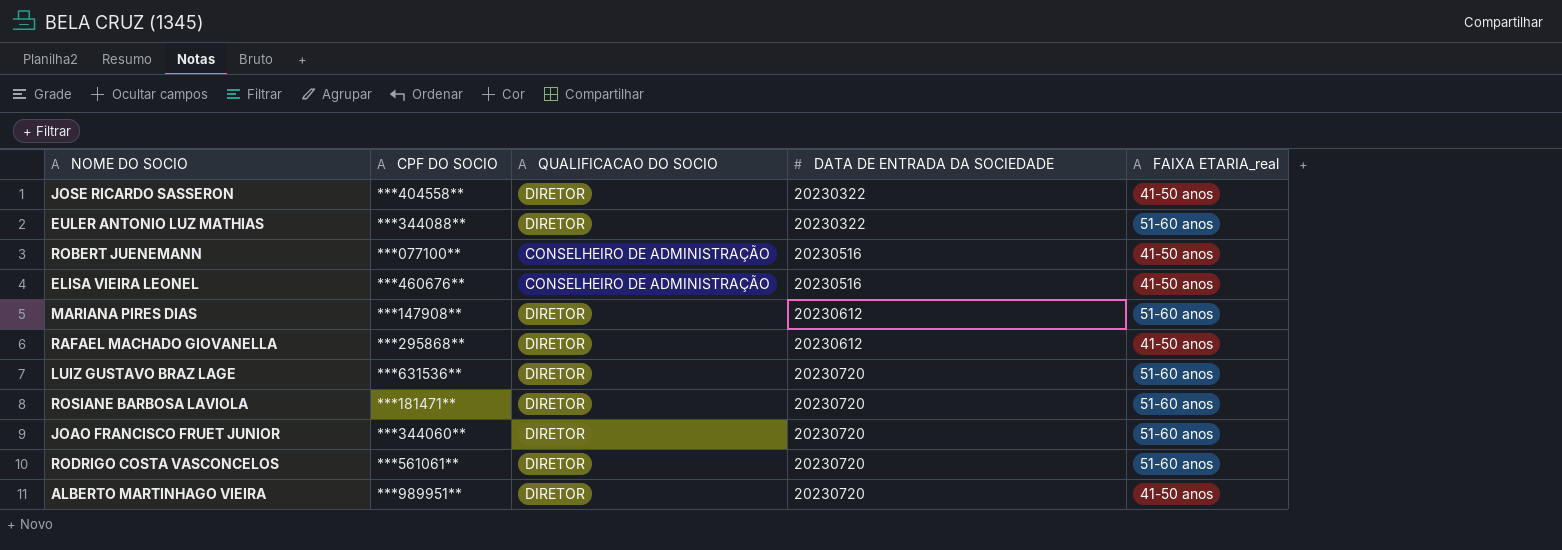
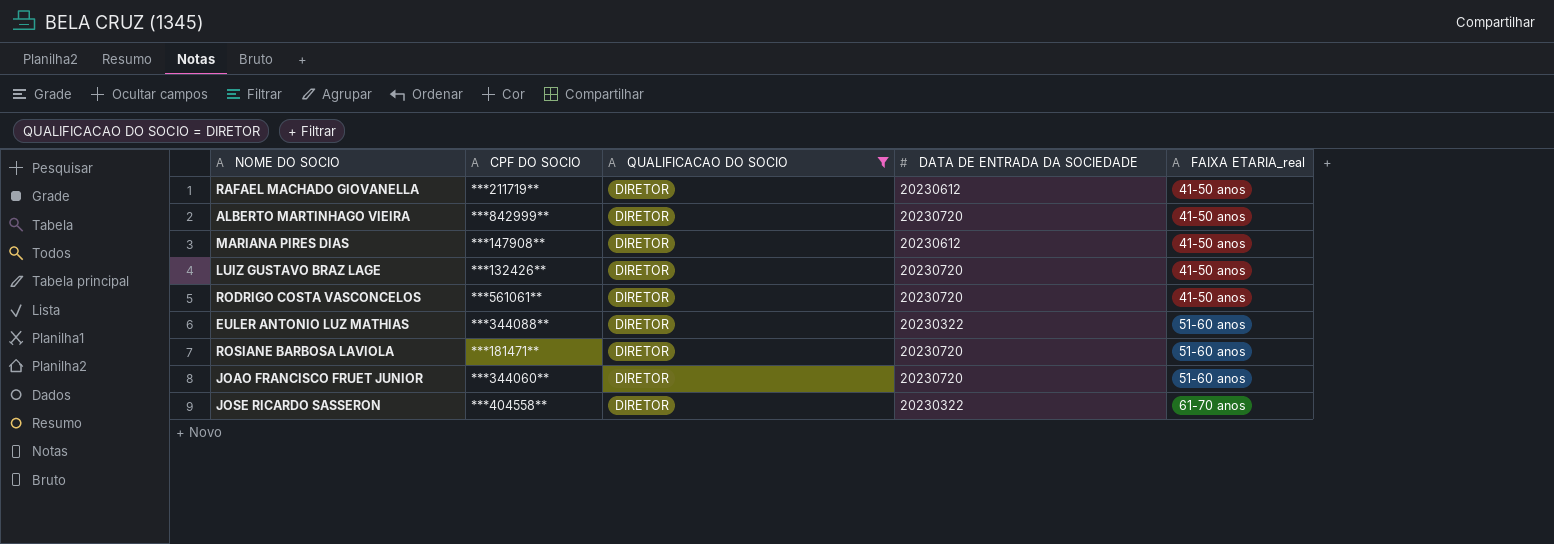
filter: none -> QUALIFICACAO DO SOCIO = DIRETOR
row order: DATA DE ENTRADA DA SOCIEDADE ascending -> FAIXA ETARIA_real ascending
RAFAEL MACHADO GIOVANELLA | CPF DO SOCIO: ***295868** -> ***211719**
ALBERTO MARTINHAGO VIEIRA | CPF DO SOCIO: ***989951** -> ***842999**
MARIANA PIRES DIAS | FAIXA ETARIA_real: 51-60 anos -> 41-50 anos
LUIZ GUSTAVO BRAZ LAGE | CPF DO SOCIO: ***631536** -> ***132426**
LUIZ GUSTAVO BRAZ LAGE | FAIXA ETARIA_real: 51-60 anos -> 41-50 anos
RODRIGO COSTA VASCONCELOS | FAIXA ETARIA_real: 51-60 anos -> 41-50 anos
JOSE RICARDO SASSERON | FAIXA ETARIA_real: 41-50 anos -> 61-70 anos

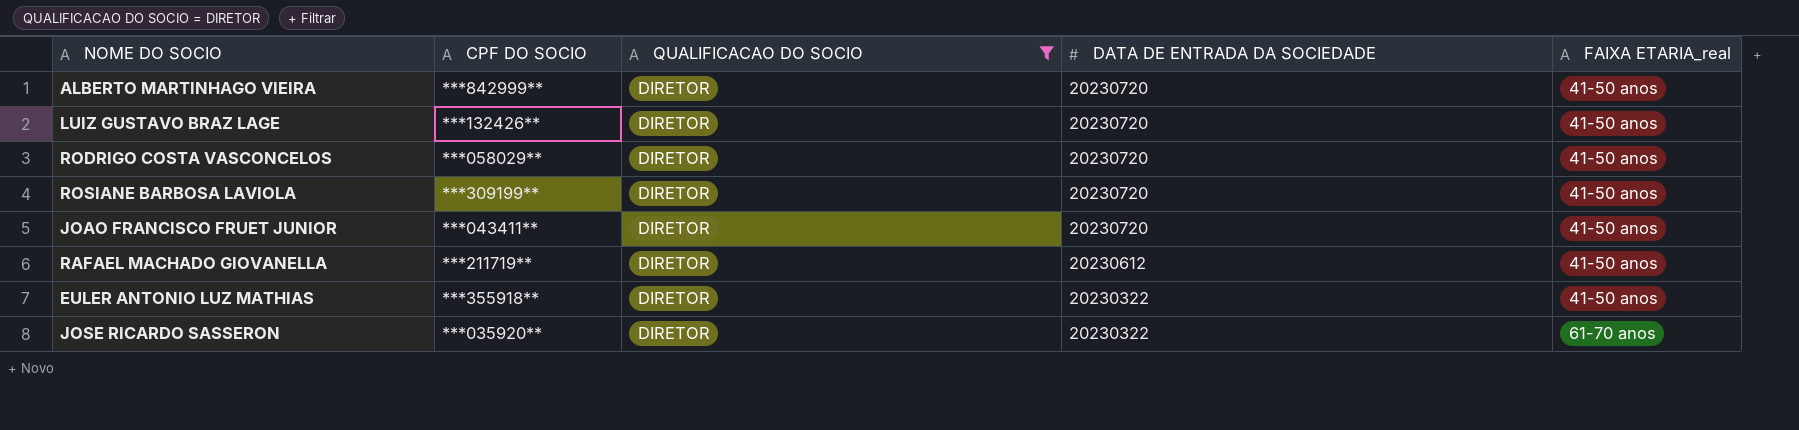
row order: FAIXA ETARIA_real ascending -> DATA DE ENTRADA DA SOCIEDADE descending
row MARIANA PIRES DIAS: ***147908** | DIRETOR | 20230612 | 41-50 anos -> none
RODRIGO COSTA VASCONCELOS | CPF DO SOCIO: ***561061** -> ***058029**
ROSIANE BARBOSA LAVIOLA | CPF DO SOCIO: ***181471** -> ***309199**
ROSIANE BARBOSA LAVIOLA | FAIXA ETARIA_real: 51-60 anos -> 41-50 anos
JOAO FRANCISCO FRUET JUNIOR | CPF DO SOCIO: ***344060** -> ***043411**
JOAO FRANCISCO FRUET JUNIOR | FAIXA ETARIA_real: 51-60 anos -> 41-50 anos
EULER ANTONIO LUZ MATHIAS | CPF DO SOCIO: ***344088** -> ***355918**
EULER ANTONIO LUZ MATHIAS | FAIXA ETARIA_real: 51-60 anos -> 41-50 anos
JOSE RICARDO SASSERON | CPF DO SOCIO: ***404558** -> ***035920**

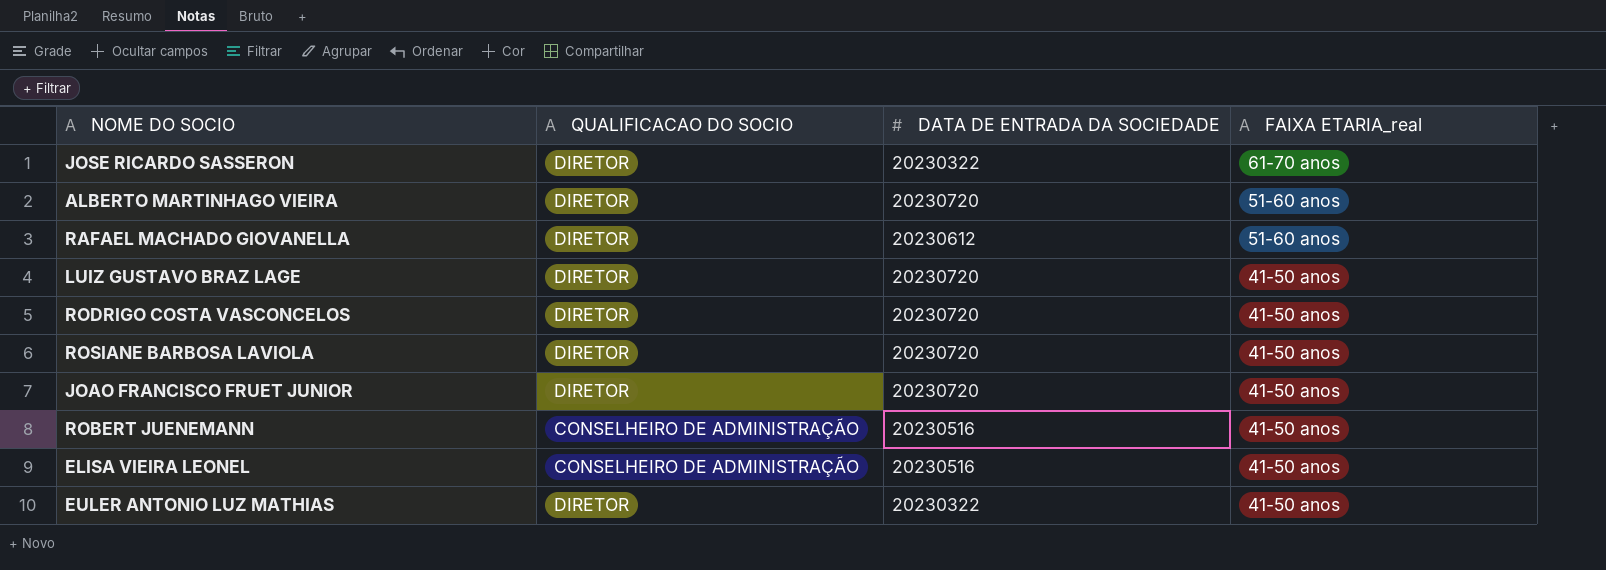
filter: QUALIFICACAO DO SOCIO = DIRETOR -> none
row order: DATA DE ENTRADA DA SOCIEDADE descending -> FAIXA ETARIA_real descending
column CPF DO SOCIO | position: 2 -> none
ALBERTO MARTINHAGO VIEIRA | FAIXA ETARIA_real: 41-50 anos -> 51-60 anos
RAFAEL MACHADO GIOVANELLA | FAIXA ETARIA_real: 41-50 anos -> 51-60 anos

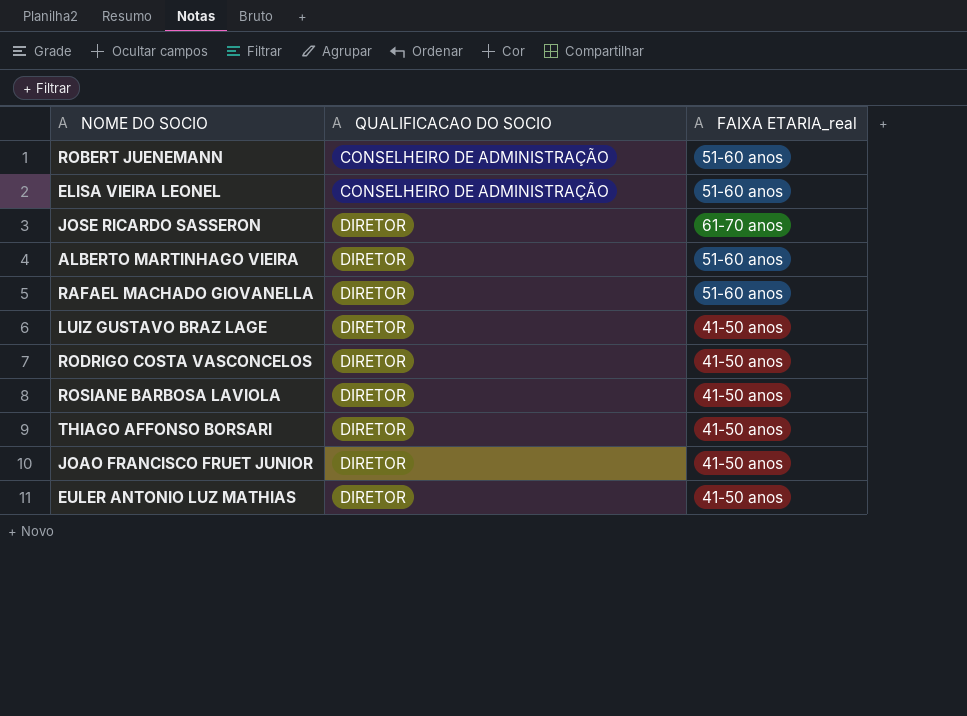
row order: FAIXA ETARIA_real descending -> QUALIFICACAO DO SOCIO ascending
column DATA DE ENTRADA DA SOCIEDADE | position: 3 -> none
ROBERT JUENEMANN | FAIXA ETARIA_real: 41-50 anos -> 51-60 anos
ELISA VIEIRA LEONEL | FAIXA ETARIA_real: 41-50 anos -> 51-60 anos
row THIAGO AFFONSO BORSARI: none -> DIRETOR | 41-50 anos

